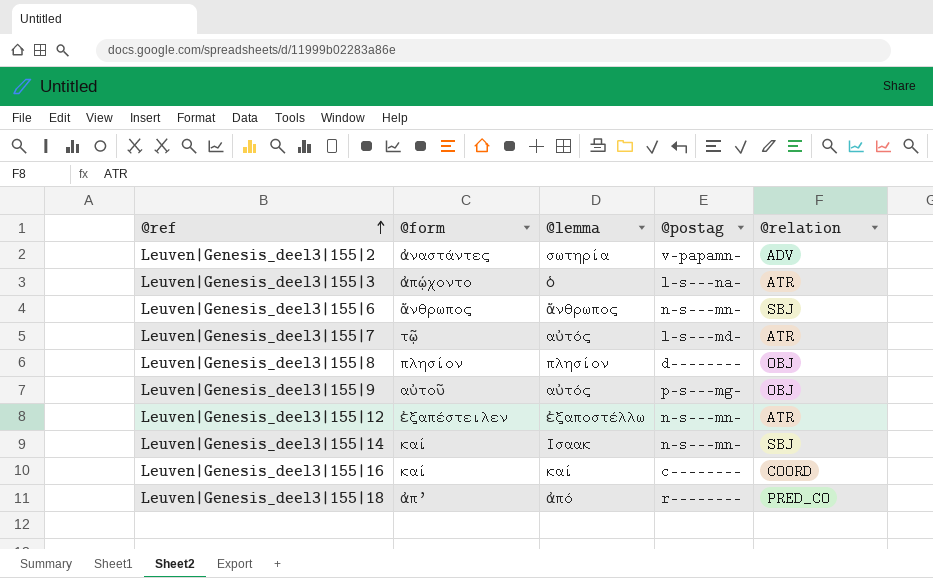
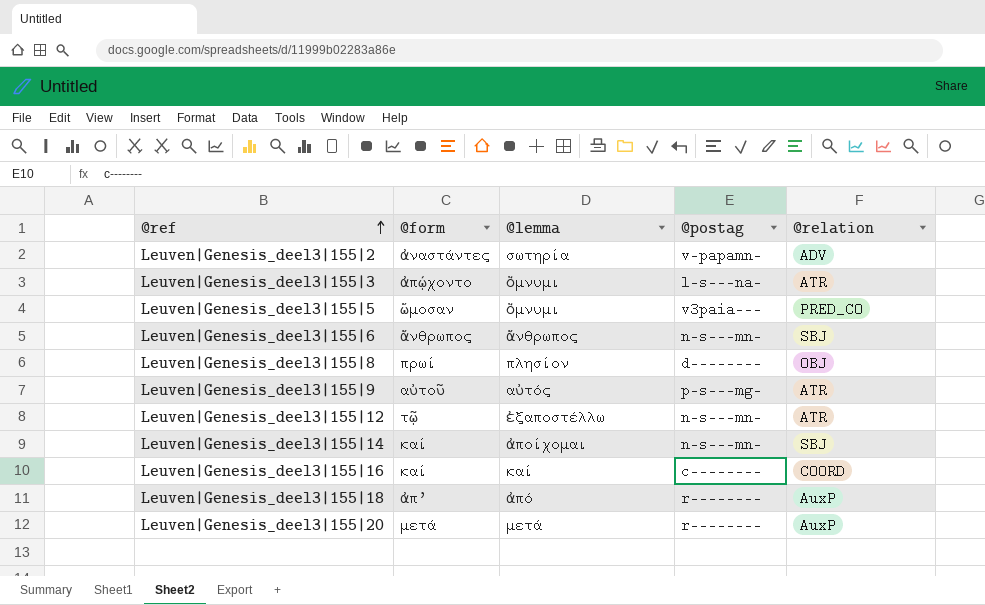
row Leuven|Genesis_deel3|155|7: τῷ | αὐτός | l-s---md- | ATR -> none
Leuven|Genesis_deel3|155|3 | @lemma: ὁ -> ὄμνυμι
row Leuven|Genesis_deel3|155|5: none -> ὤμοσαν | ὄμνυμι | v3paia--- | PRED_CO
Leuven|Genesis_deel3|155|8 | @form: πλησίον -> πρωί
Leuven|Genesis_deel3|155|9 | @relation: OBJ -> ATR
Leuven|Genesis_deel3|155|12 | @form: ἐξαπέστειλεν -> τῷ
Leuven|Genesis_deel3|155|14 | @lemma: Ισαακ -> ἀποίχομαι
Leuven|Genesis_deel3|155|18 | @relation: PRED_CO -> AuxP
row Leuven|Genesis_deel3|155|20: none -> μετά | μετά | r-------- | AuxP

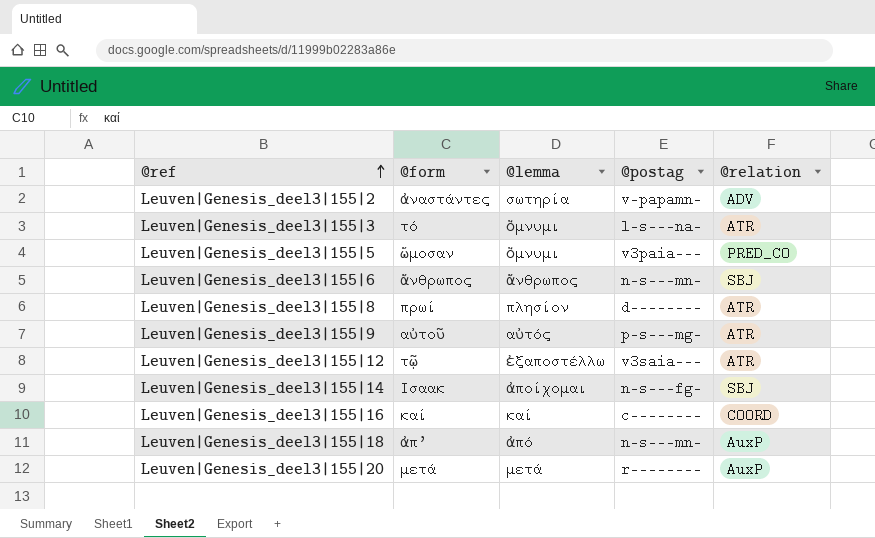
Leuven|Genesis_deel3|155|3 | @form: ἀπῴχοντο -> τό
Leuven|Genesis_deel3|155|8 | @relation: OBJ -> ATR
Leuven|Genesis_deel3|155|12 | @postag: n-s---mn- -> v3saia---
Leuven|Genesis_deel3|155|14 | @form: καί -> Ισαακ
Leuven|Genesis_deel3|155|14 | @postag: n-s---mn- -> n-s---fg-
Leuven|Genesis_deel3|155|18 | @postag: r-------- -> n-s---mn-

